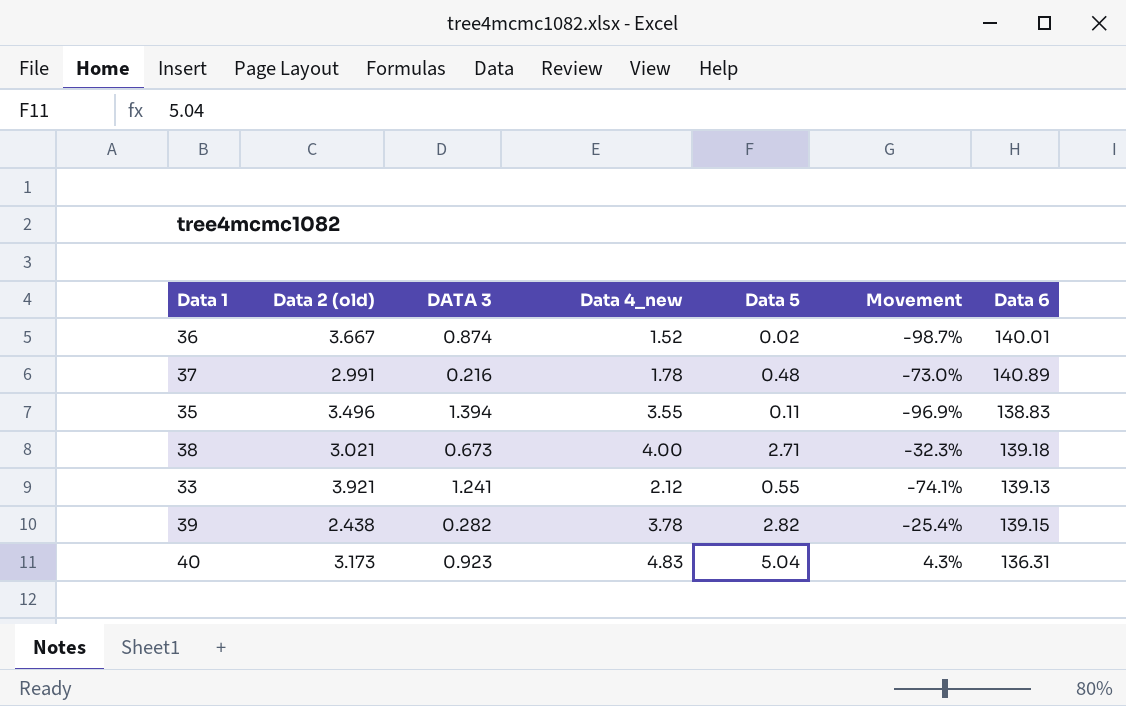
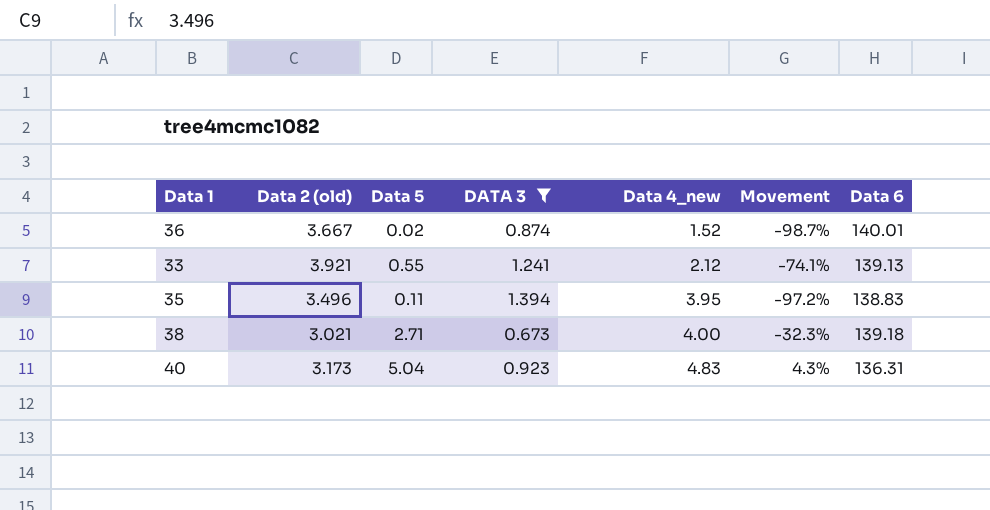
filter: none -> DATA 3 >= 0.673
row order: none -> Data 4_new ascending
column Data 5 | position: 5 -> 3
35 | Data 4_new: 3.55 -> 3.95
35 | Movement: -96.9% -> -97.2%

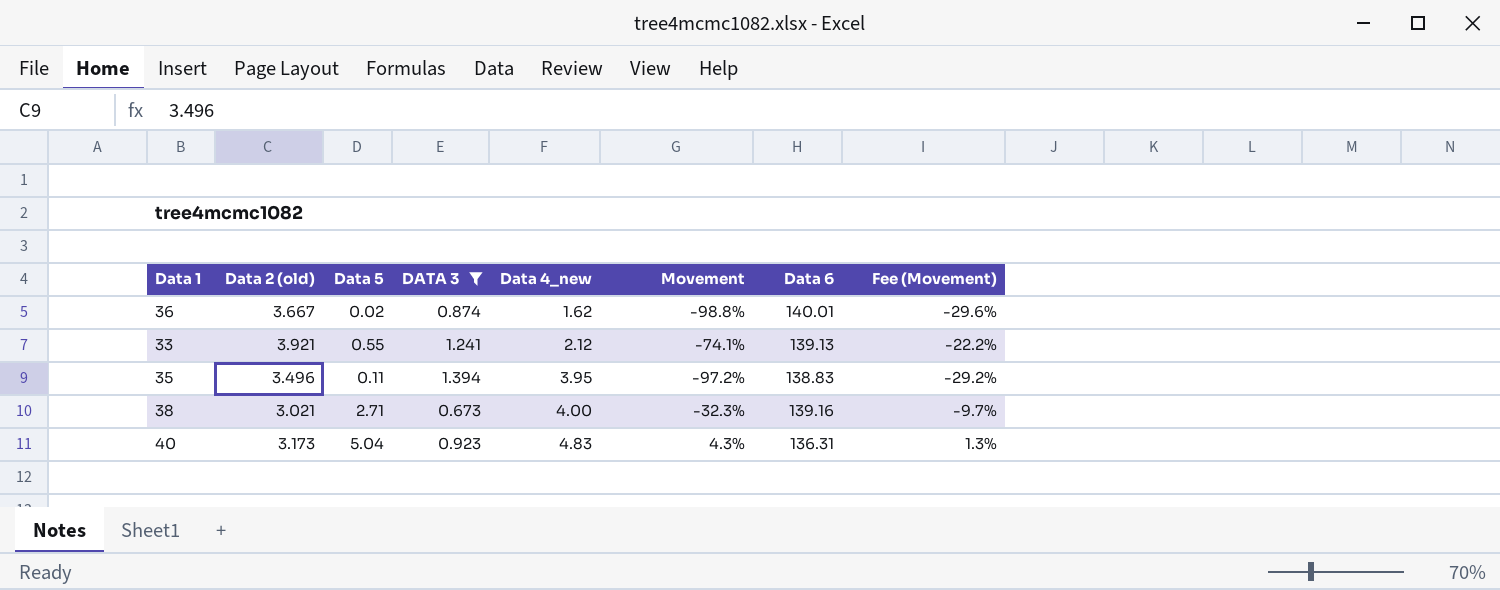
column Fee (Movement) | formula: none -> [Movement] * 0.3
36 | Data 4_new: 1.52 -> 1.62
36 | Movement: -98.7% -> -98.8%
38 | Data 6: 139.18 -> 139.16

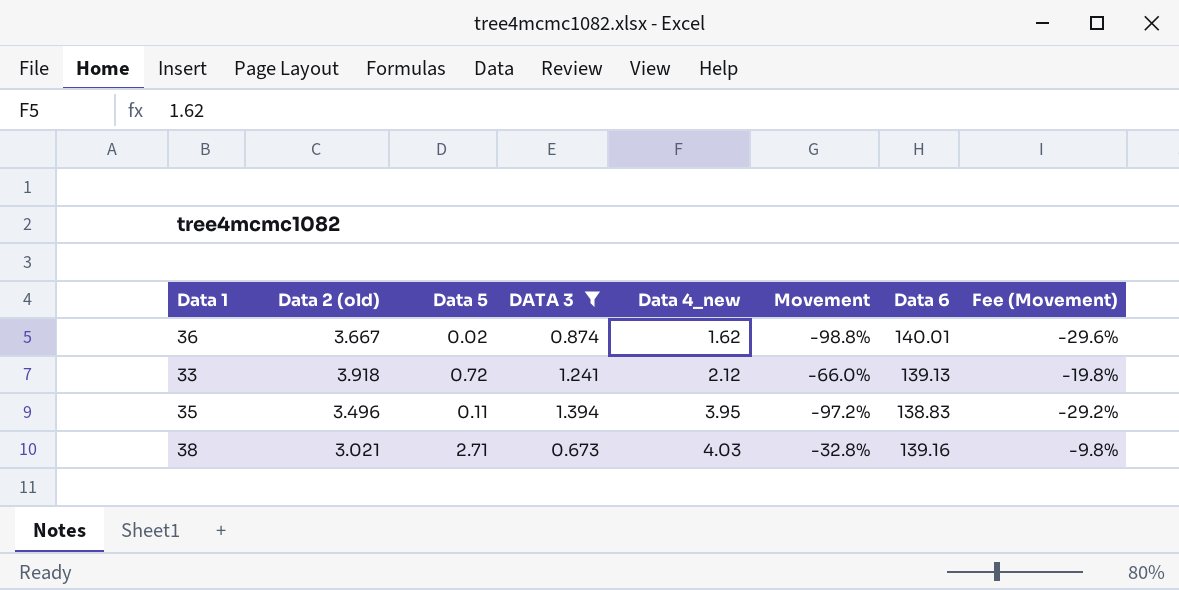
row 40: 3.173 | 5.04 | 0.923 | 4.83 | 4.3% | 136.31 | 1.3% -> none
33 | Data 2 (old): 3.921 -> 3.918
33 | Data 5: 0.55 -> 0.72
33 | Movement: -74.1% -> -66.0%
33 | Fee (Movement): -22.2% -> -19.8%
38 | Data 4_new: 4.00 -> 4.03
38 | Movement: -32.3% -> -32.8%
38 | Fee (Movement): -9.7% -> -9.8%

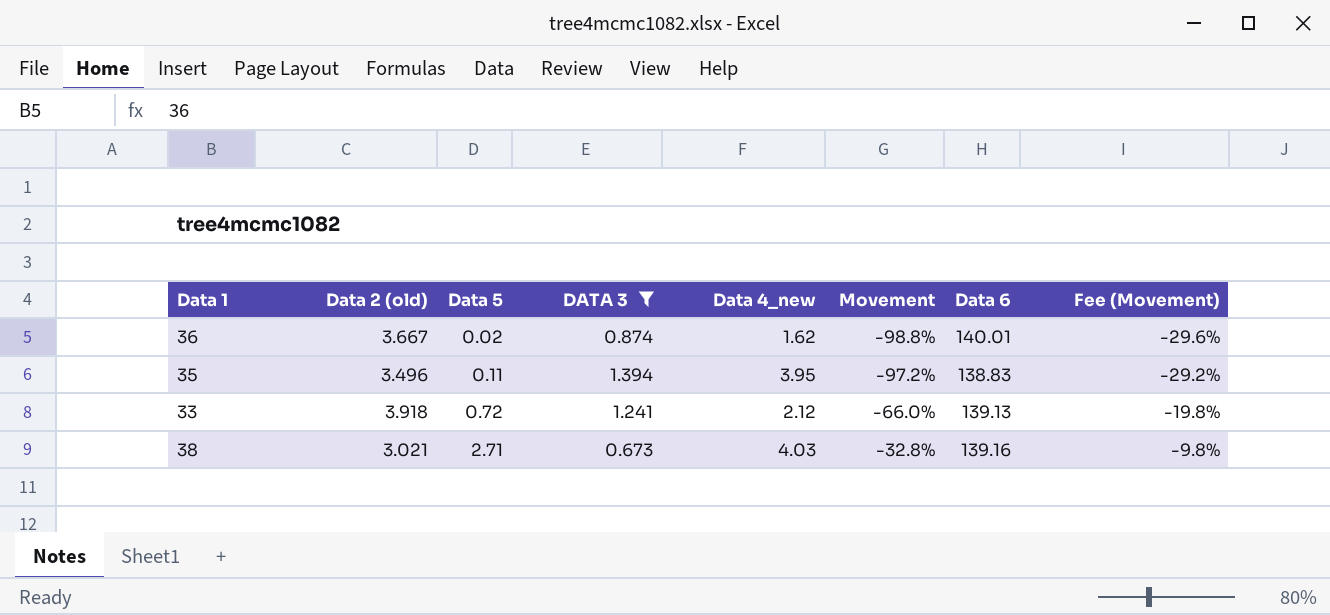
row order: Data 4_new ascending -> Data 5 ascending

